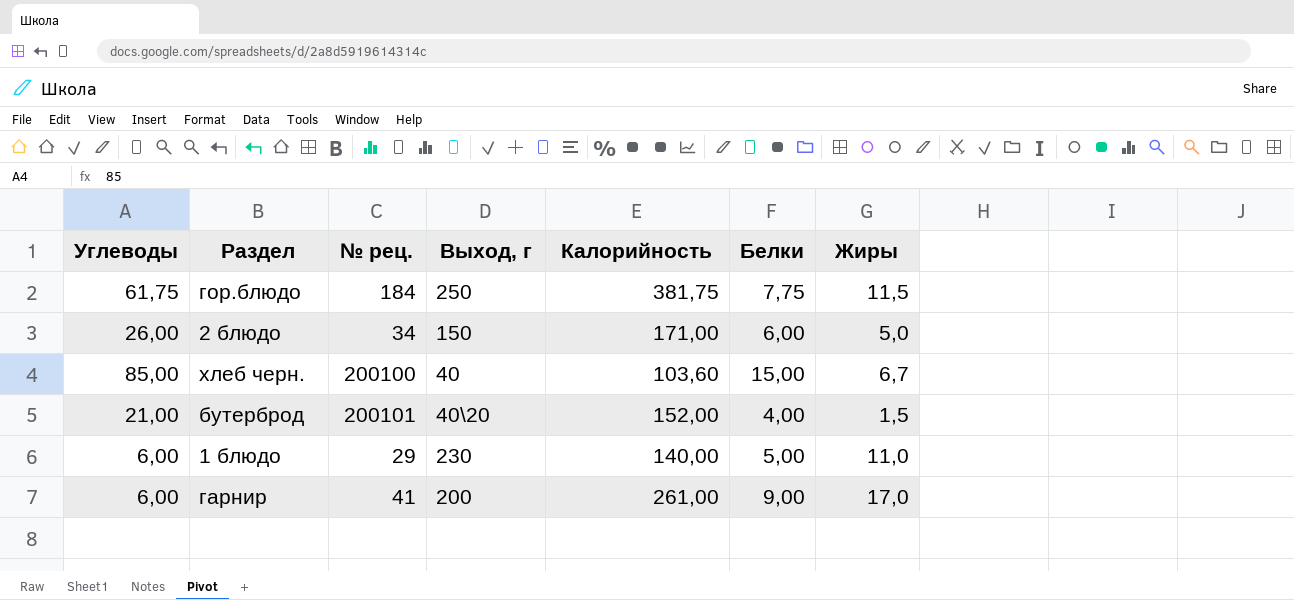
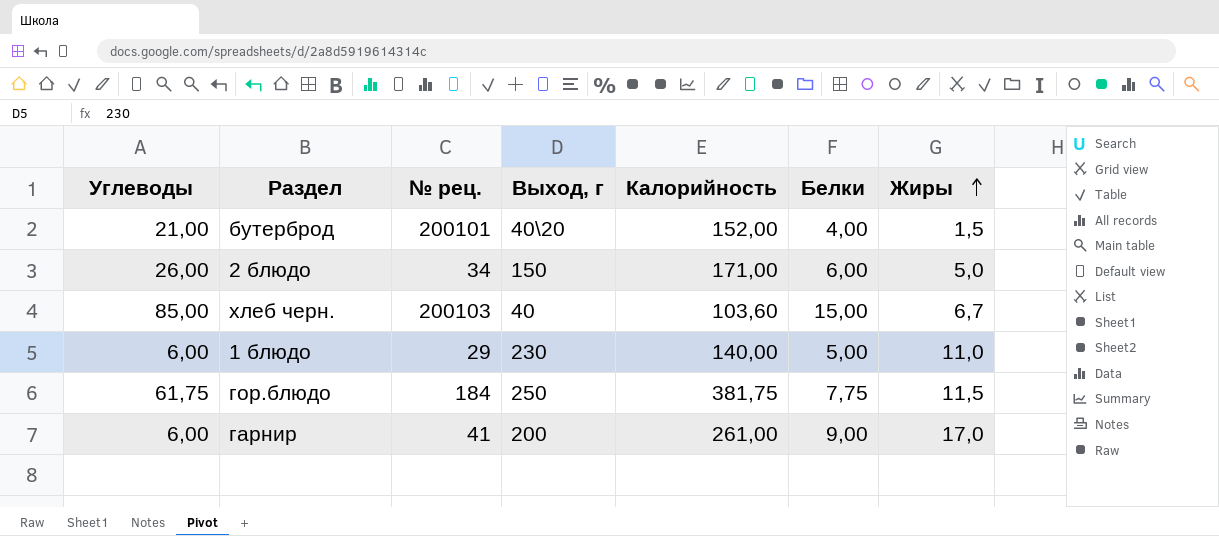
row order: none -> Жиры ascending
хлеб черн. | № рец.: 200100 -> 200103

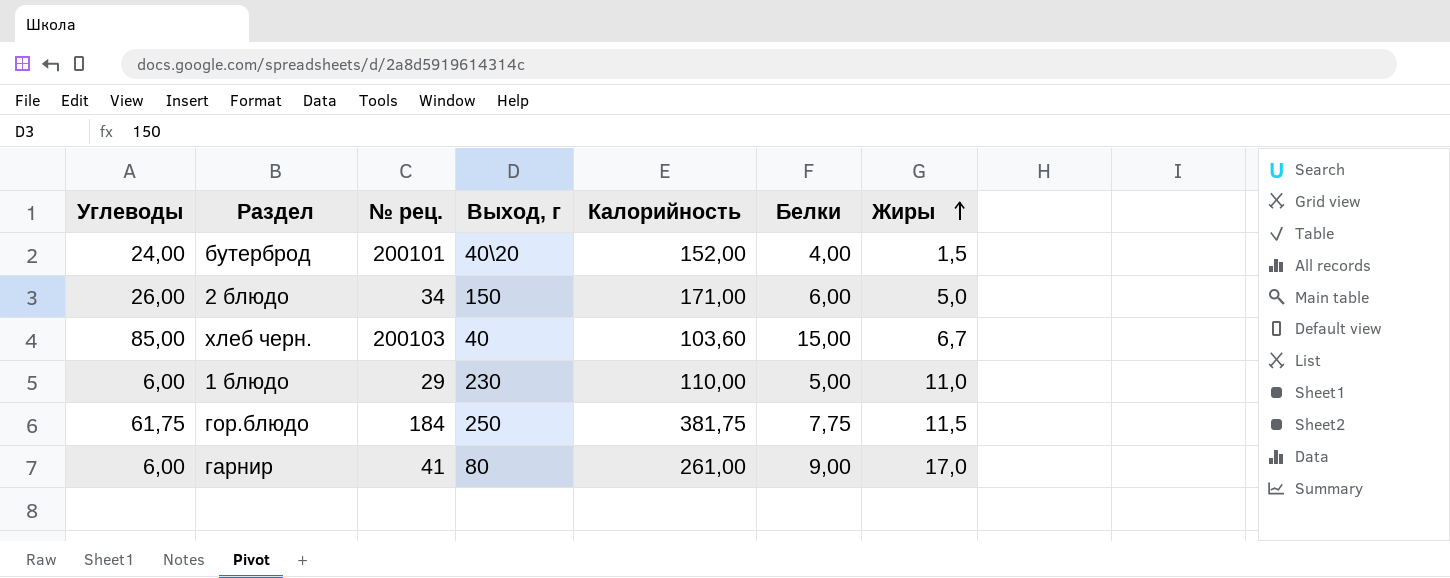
бутерброд | Углеводы: 21,00 -> 24,00
1 блюдо | Калорийность: 140,00 -> 110,00
гарнир | Выход, г: 200 -> 80

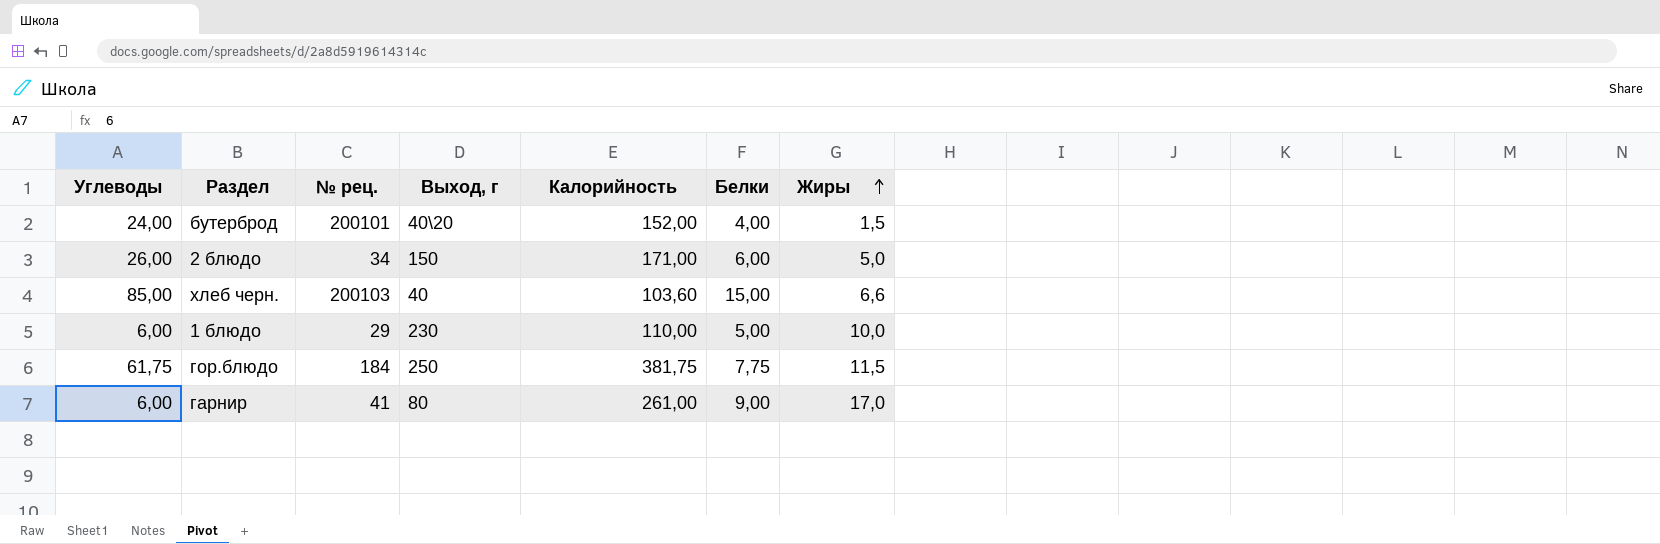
хлеб черн. | Жиры: 6,7 -> 6,6
1 блюдо | Жиры: 11,0 -> 10,0

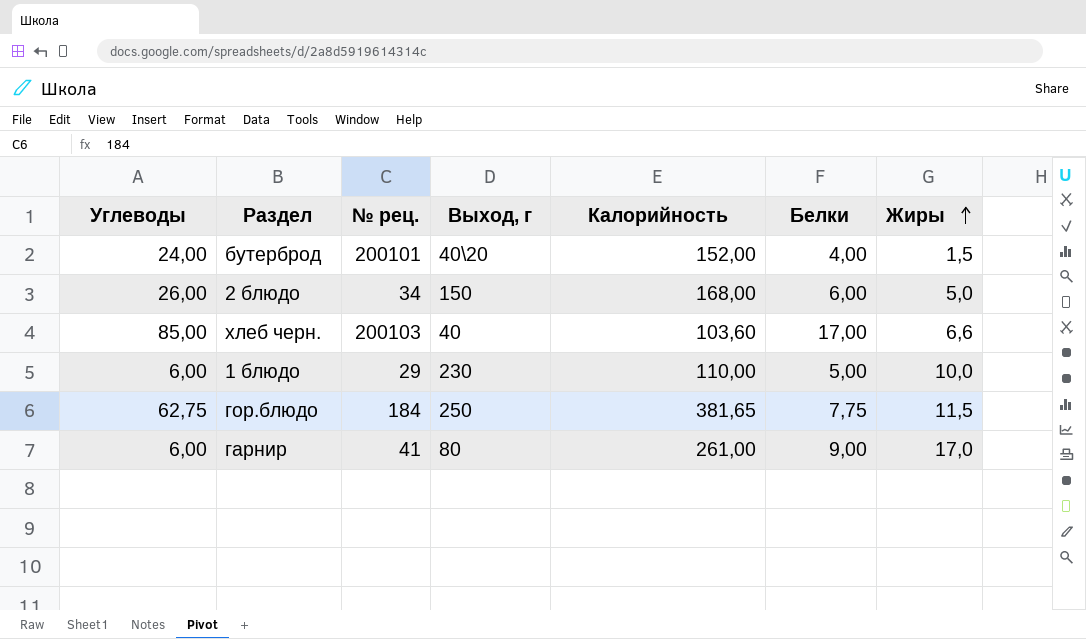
2 блюдо | Калорийность: 171,00 -> 168,00
хлеб черн. | Белки: 15,00 -> 17,00
гор.блюдо | Углеводы: 61,75 -> 62,75
гор.блюдо | Калорийность: 381,75 -> 381,65

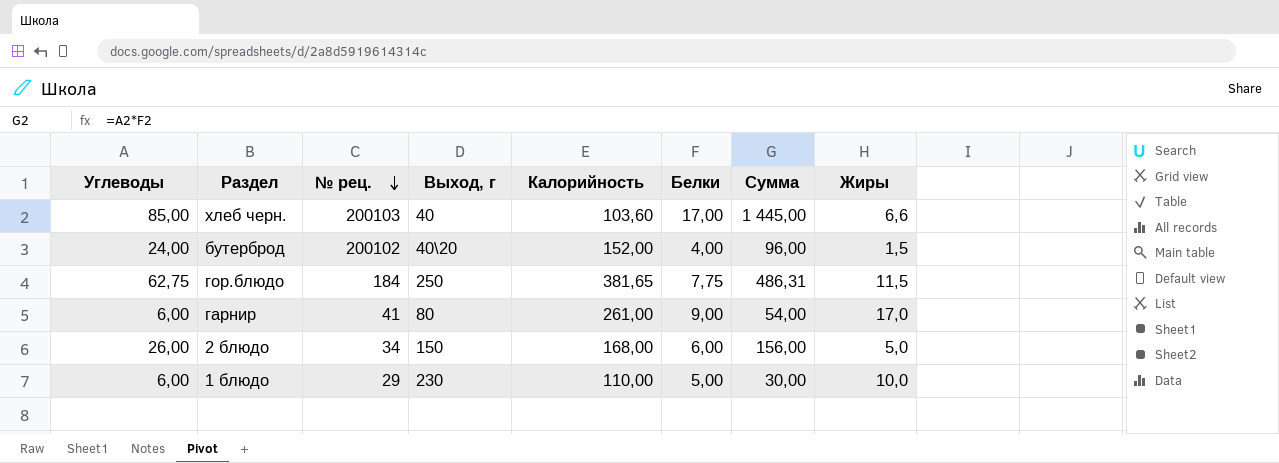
row order: Жиры ascending -> № рец. descending
column Сумма | formula: none -> [Углеводы] * [Белки]
бутерброд | № рец.: 200101 -> 200102

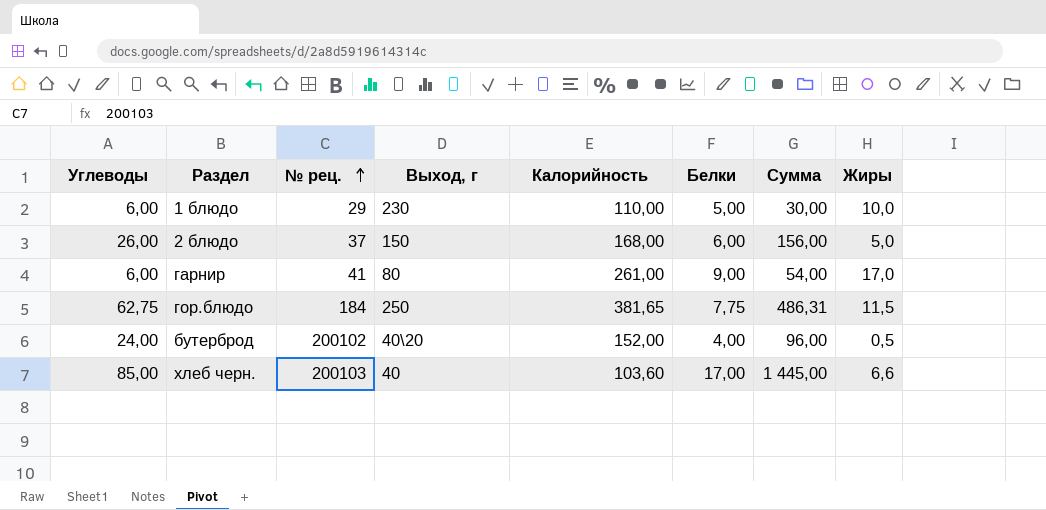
row order: № рец. descending -> № рец. ascending
2 блюдо | № рец.: 34 -> 37
бутерброд | Жиры: 1,5 -> 0,5

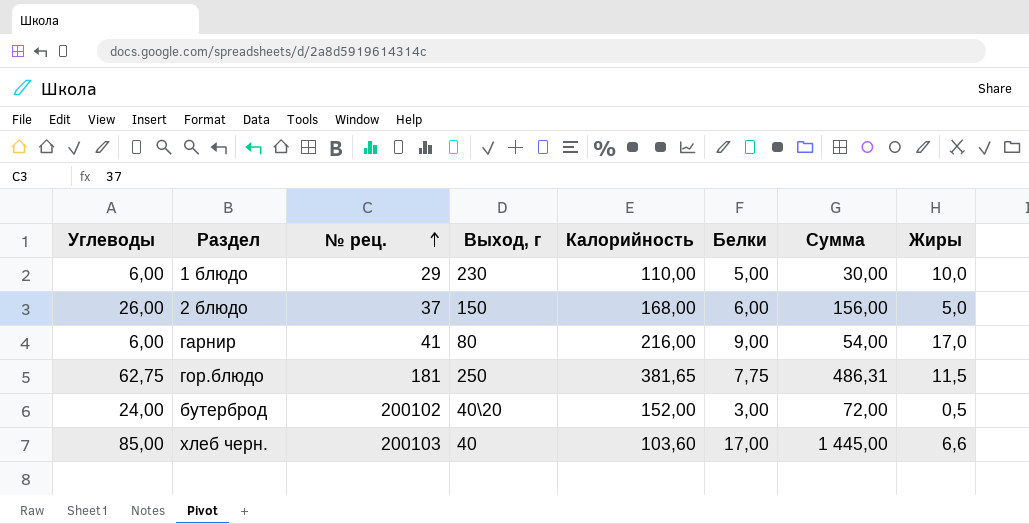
гарнир | Калорийность: 261,00 -> 216,00
гор.блюдо | № рец.: 184 -> 181
бутерброд | Белки: 4,00 -> 3,00
бутерброд | Сумма: 96,00 -> 72,00

